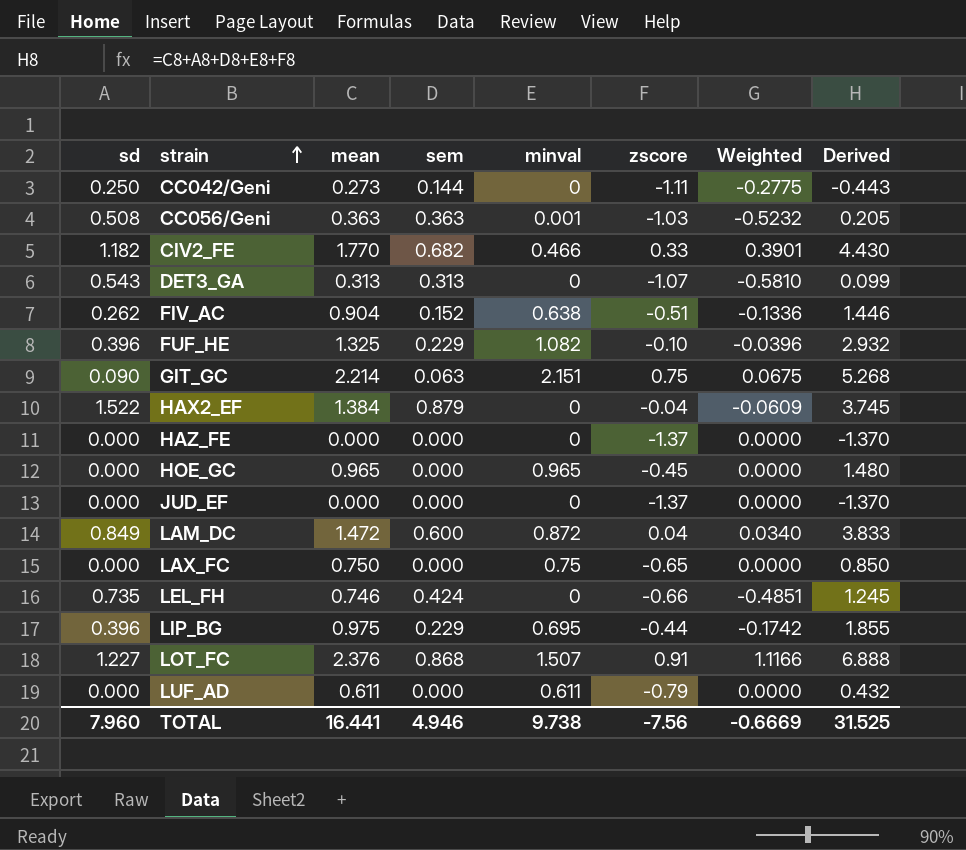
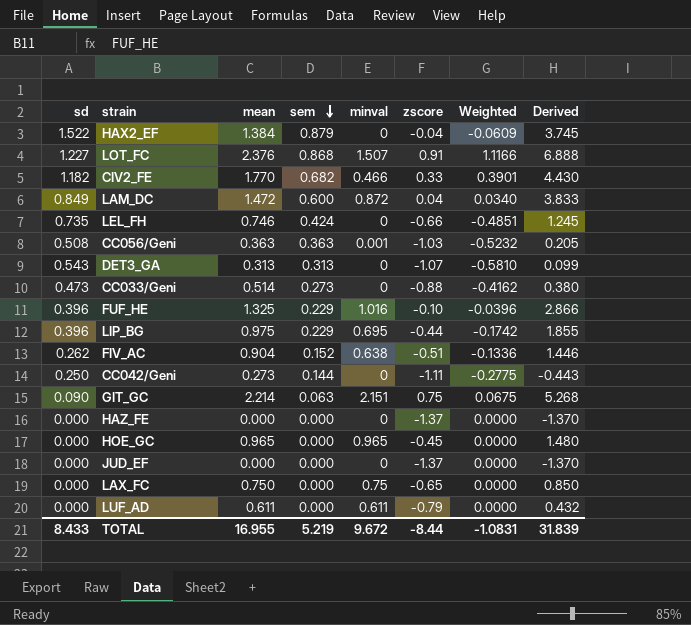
row order: strain ascending -> sem descending
row CC033/Geni: none -> 0.473 | 0.514 | 0.273 | 0 | -0.88 | -0.4162 | 0.380
FUF_HE | minval: 1.082 -> 1.016
FUF_HE | Derived: 2.932 -> 2.866
TOTAL | sd: 7.960 -> 8.433
TOTAL | mean: 16.441 -> 16.955
TOTAL | sem: 4.946 -> 5.219
TOTAL | minval: 9.738 -> 9.672
TOTAL | zscore: -7.56 -> -8.44
TOTAL | Weighted: -0.6669 -> -1.0831
TOTAL | Derived: 31.525 -> 31.839

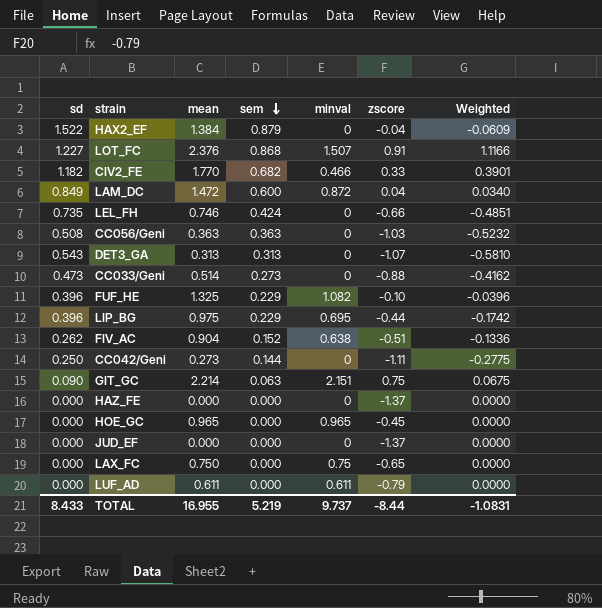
column Derived | formula: [sd] + [mean] + [sem] + [minval] + [zscore] -> none
CC056/Geni | minval: 0.001 -> 0
FUF_HE | minval: 1.016 -> 1.082
TOTAL | minval: 9.672 -> 9.737

